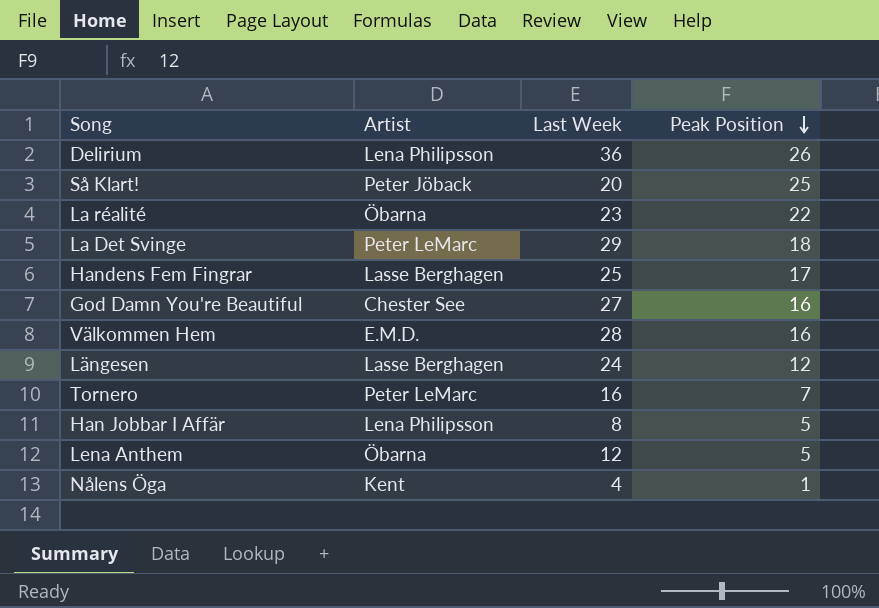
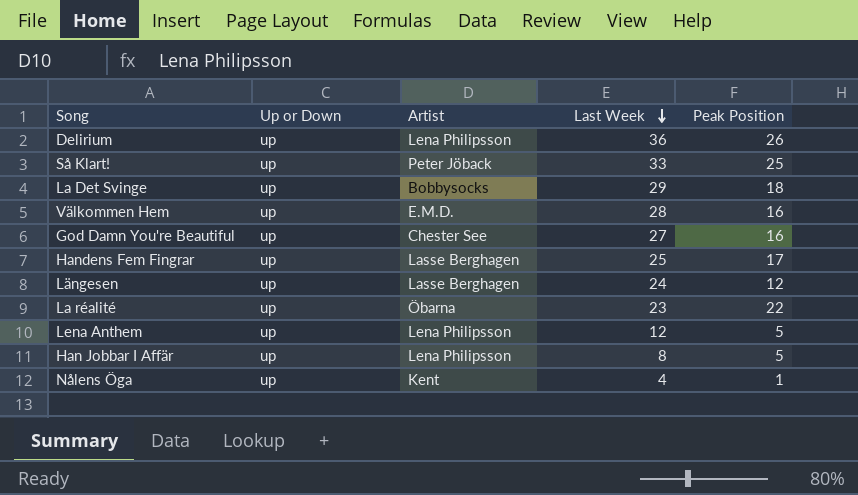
row order: Peak Position descending -> Last Week descending
column Up or Down | position: none -> 2
row Tornero: Peter LeMarc | 16 | 7 -> none
Så Klart! | Last Week: 20 -> 33
La Det Svinge | Artist: Peter LeMarc -> Bobbysocks
Lena Anthem | Artist: Öbarna -> Lena Philipsson

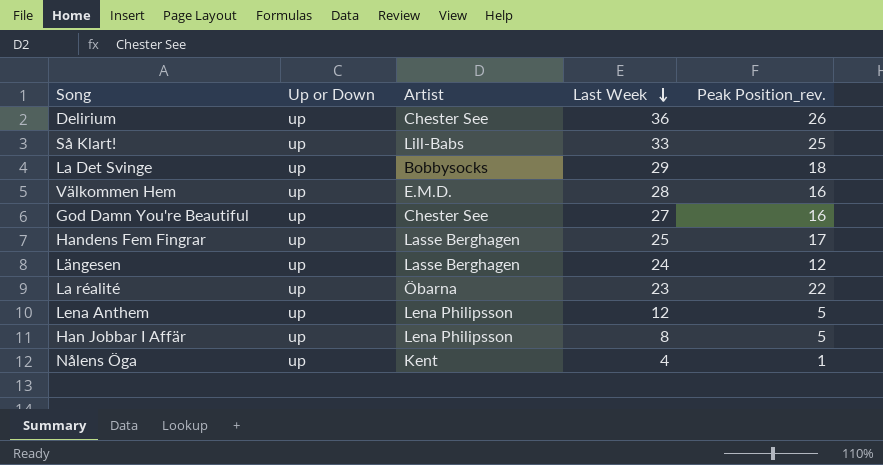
column name: Peak Position -> Peak Position_rev.
Delirium | Artist: Lena Philipsson -> Chester See
Så Klart! | Artist: Peter Jöback -> Lill-Babs

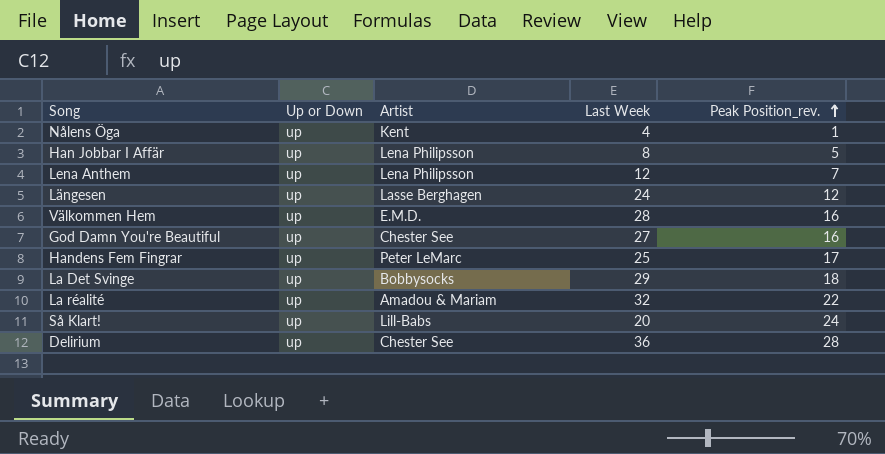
row order: Last Week descending -> Peak Position_rev. ascending
Lena Anthem | Peak Position_rev.: 5 -> 7
Handens Fem Fingrar | Artist: Lasse Berghagen -> Peter LeMarc
La réalité | Artist: Öbarna -> Amadou & Mariam
La réalité | Last Week: 23 -> 32
Så Klart! | Last Week: 33 -> 20
Så Klart! | Peak Position_rev.: 25 -> 24
Delirium | Peak Position_rev.: 26 -> 28

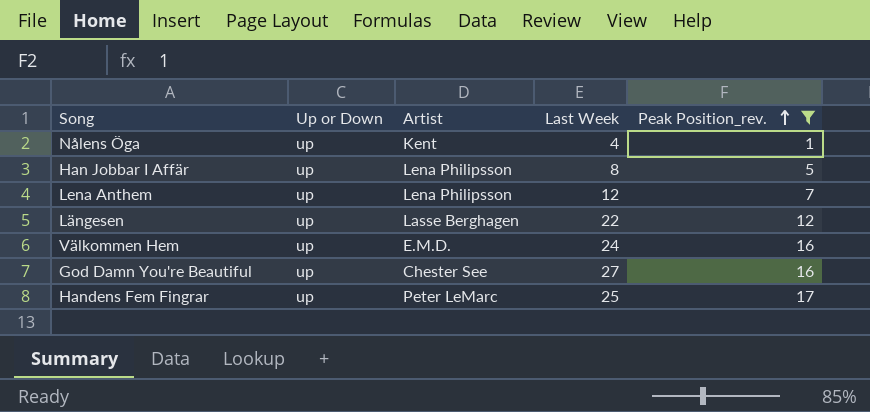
filter: none -> Peak Position_rev. <= 17
Längesen | Last Week: 24 -> 22
Välkommen Hem | Last Week: 28 -> 24

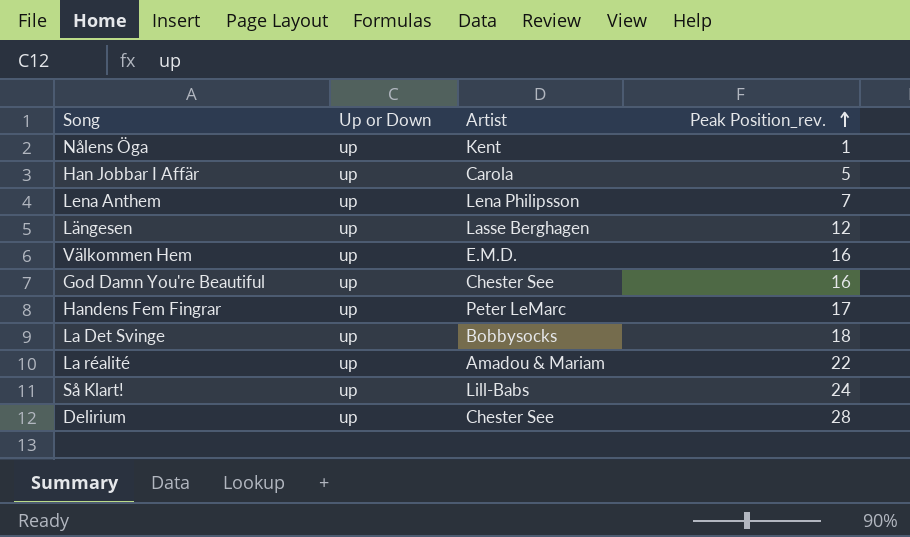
filter: Peak Position_rev. <= 17 -> none
column Last Week | position: 4 -> none
Han Jobbar I Affär | Artist: Lena Philipsson -> Carola

